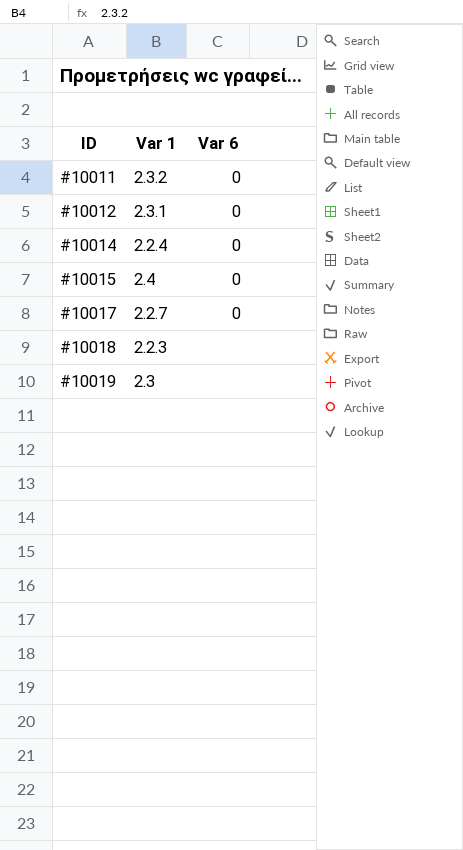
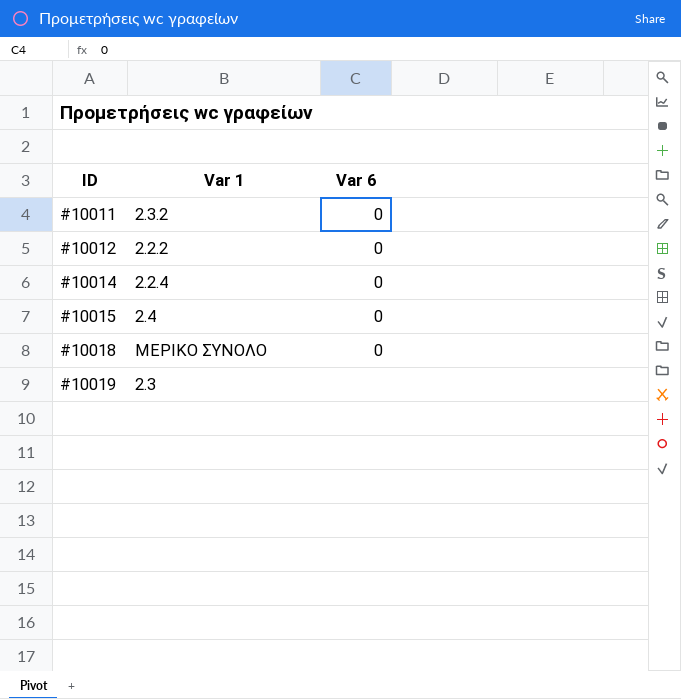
row #10017: 2.2.7 | 0 -> none
#10012 | Var 1: 2.3.1 -> 2.2.2
#10018 | Var 1: 2.2.3 -> ΜΕΡΙΚΟ ΣΥΝΟΛΟ
#10018 | Var 6: none -> 0

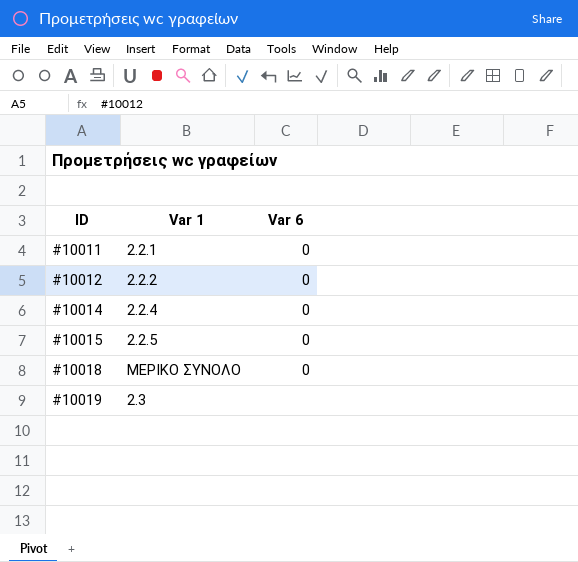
#10011 | Var 1: 2.3.2 -> 2.2.1
#10015 | Var 1: 2.4 -> 2.2.5

